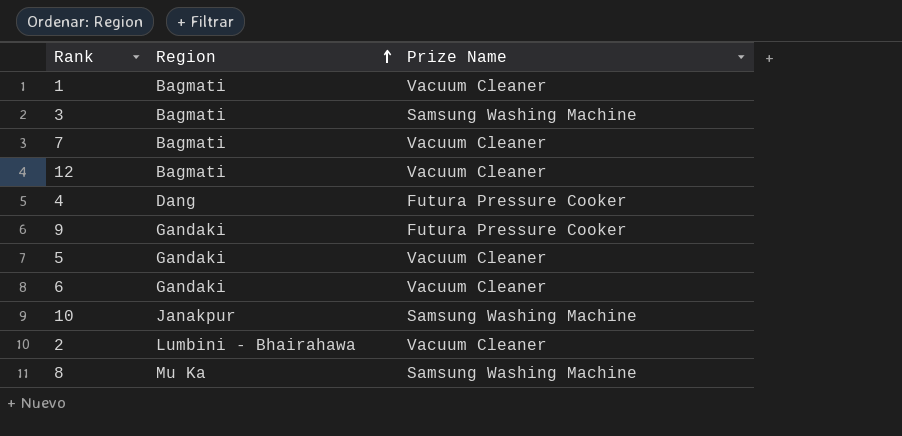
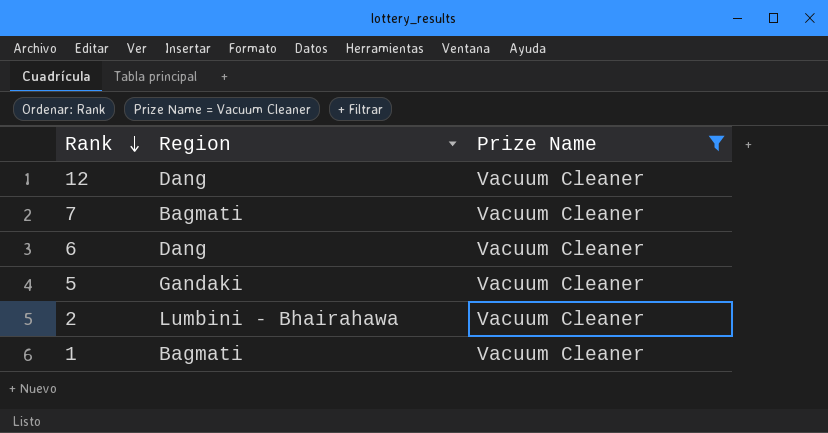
filter: none -> Prize Name = Vacuum Cleaner
row order: Region ascending -> Rank descending
12 | Region: Bagmati -> Dang
6 | Region: Gandaki -> Dang

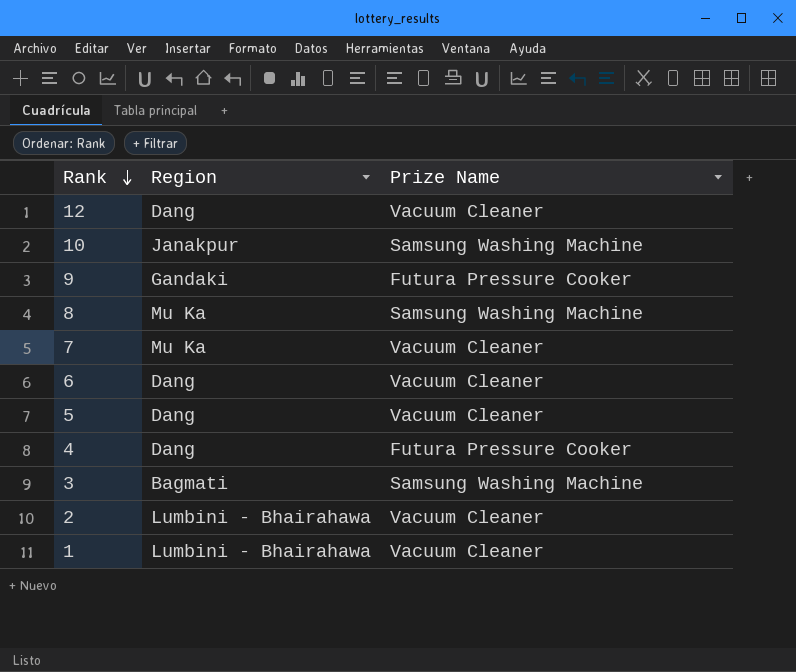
filter: Prize Name = Vacuum Cleaner -> none
7 | Region: Bagmati -> Mu Ka
5 | Region: Gandaki -> Dang
1 | Region: Bagmati -> Lumbini - Bhairahawa

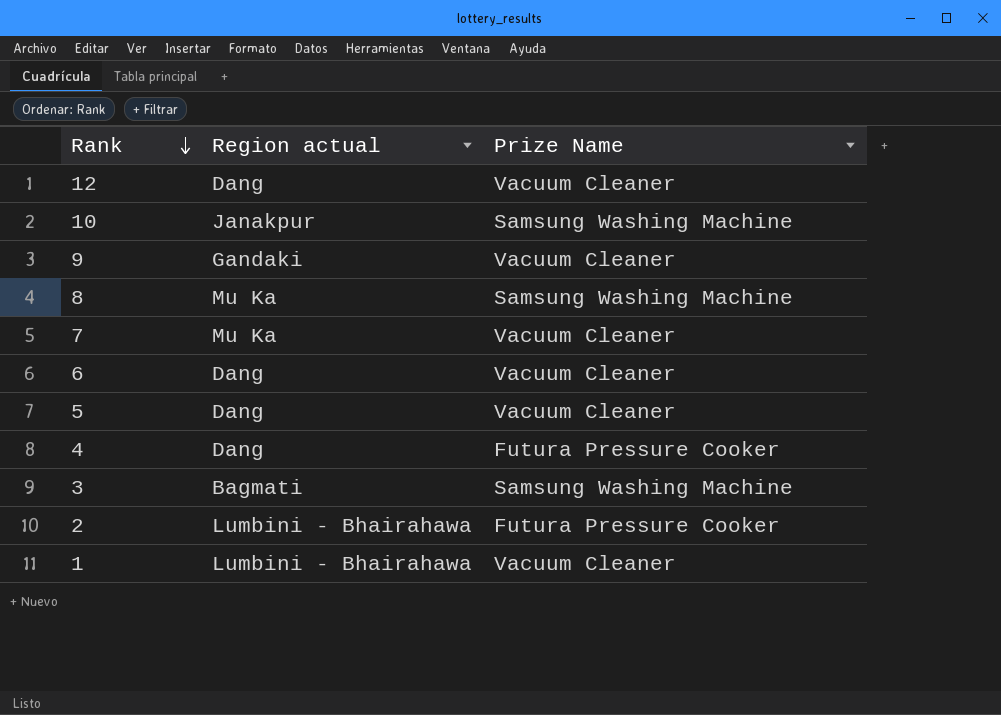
column name: Region -> Region actual
9 | Prize Name: Futura Pressure Cooker -> Vacuum Cleaner
2 | Prize Name: Vacuum Cleaner -> Futura Pressure Cooker

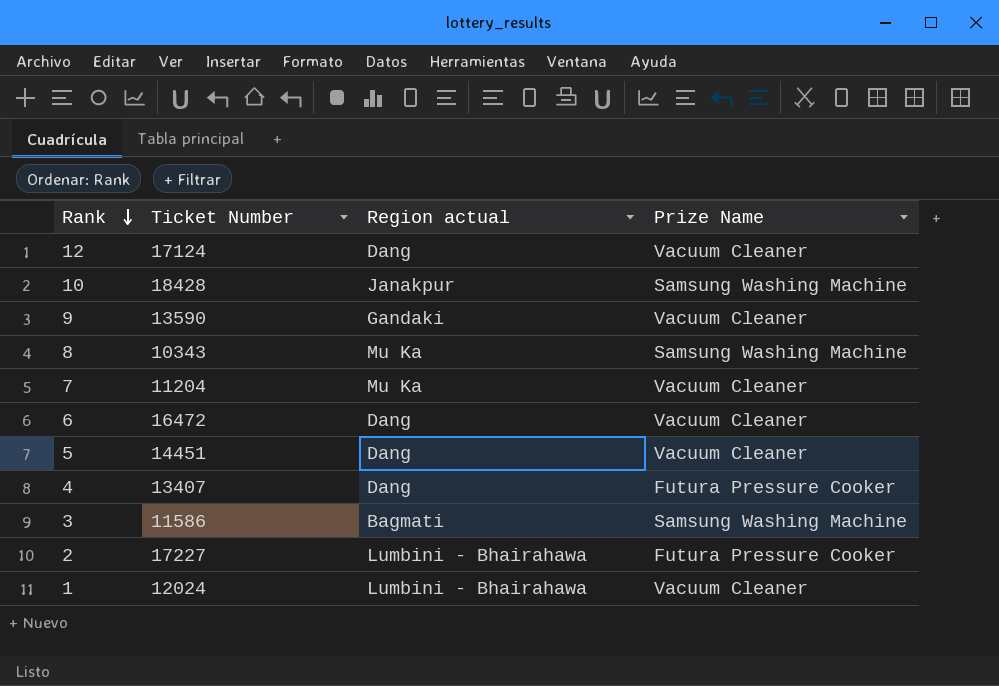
column Ticket Number | position: none -> 2

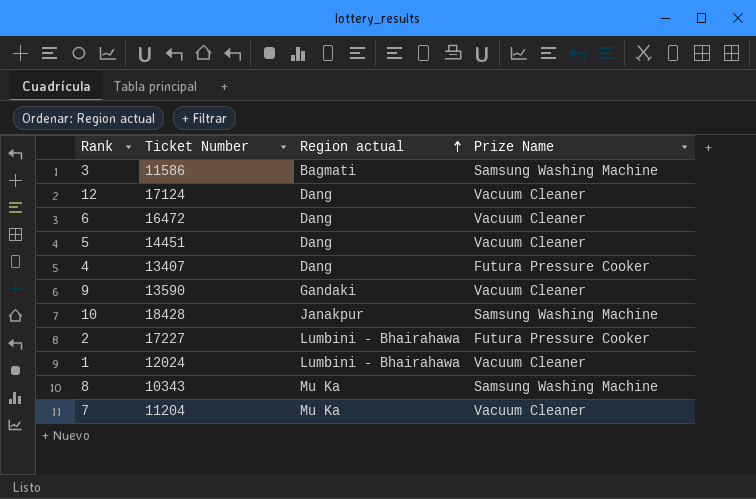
row order: Rank descending -> Region actual ascending

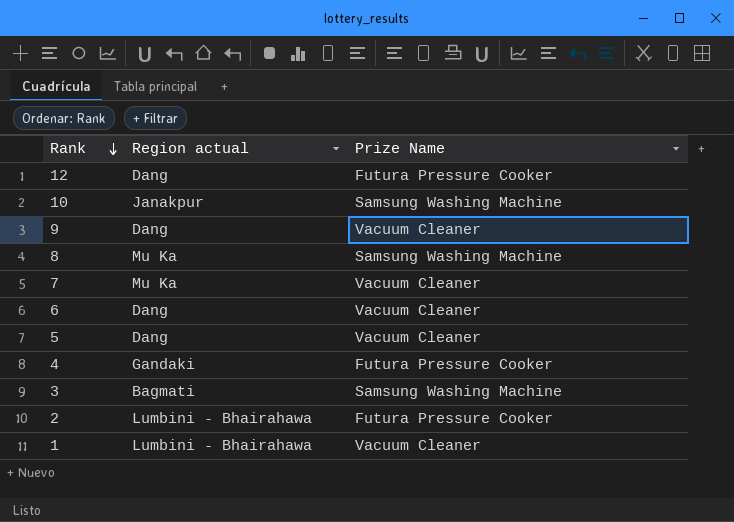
row order: Region actual ascending -> Rank descending
column Ticket Number | position: 2 -> none
12 | Prize Name: Vacuum Cleaner -> Futura Pressure Cooker
9 | Region actual: Gandaki -> Dang
4 | Region actual: Dang -> Gandaki

